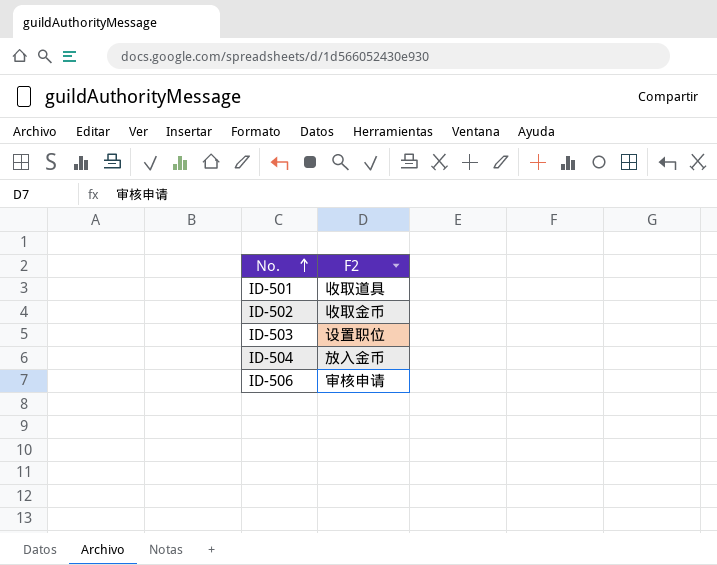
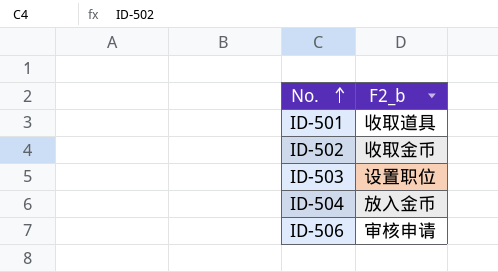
column name: F2 -> F2_b

